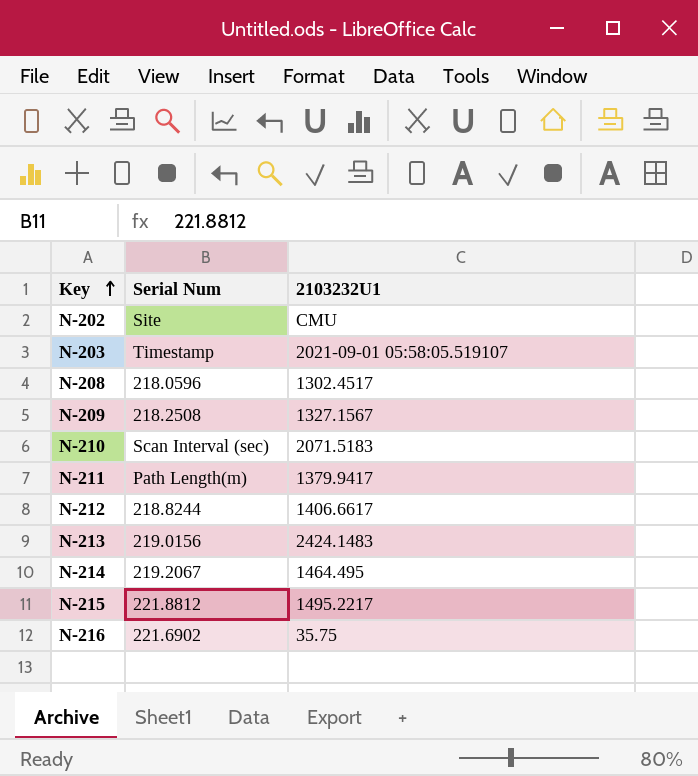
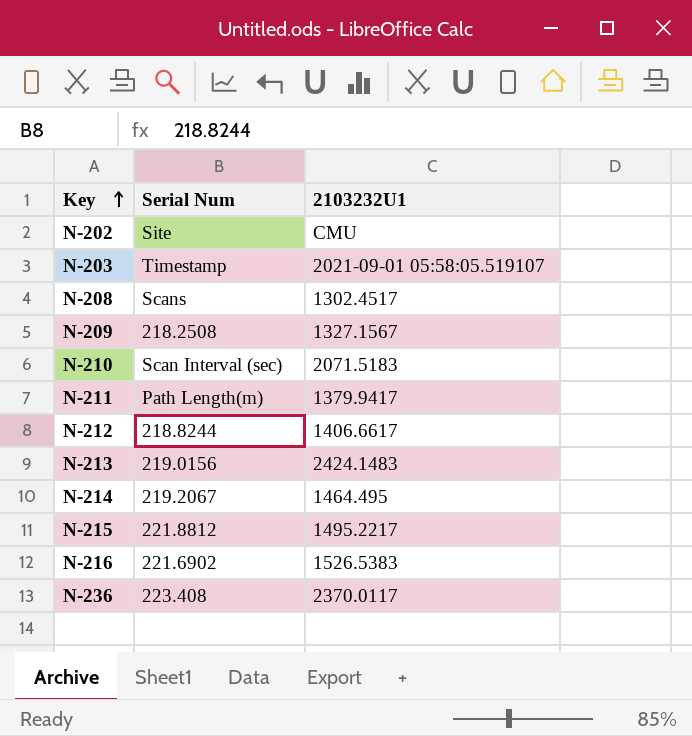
N-208 | Serial Num: 218.0596 -> Scans
N-216 | 2103232U1: 35.75 -> 1526.5383
row N-236: none -> 223.408 | 2370.0117

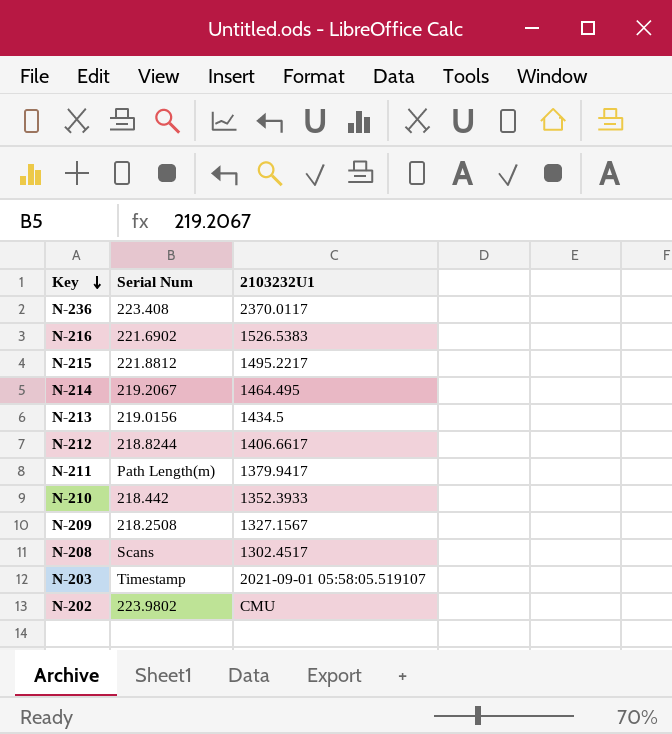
row order: Key ascending -> Key descending
N-213 | 2103232U1: 2424.1483 -> 1434.5
N-210 | Serial Num: Scan Interval (sec) -> 218.442
N-210 | 2103232U1: 2071.5183 -> 1352.3933
N-202 | Serial Num: Site -> 223.9802

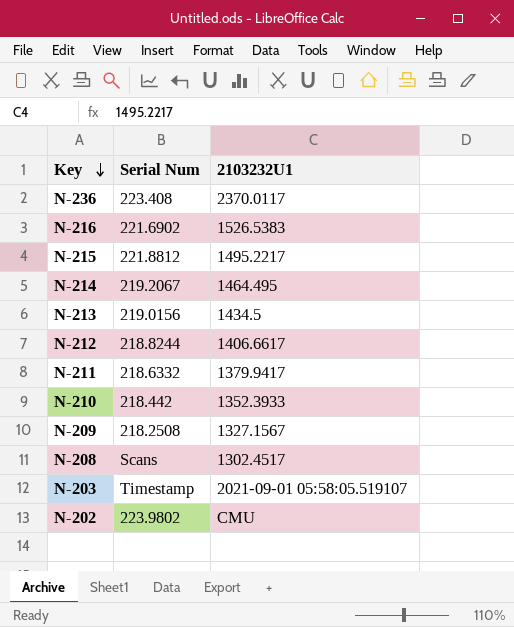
N-211 | Serial Num: Path Length(m) -> 218.6332

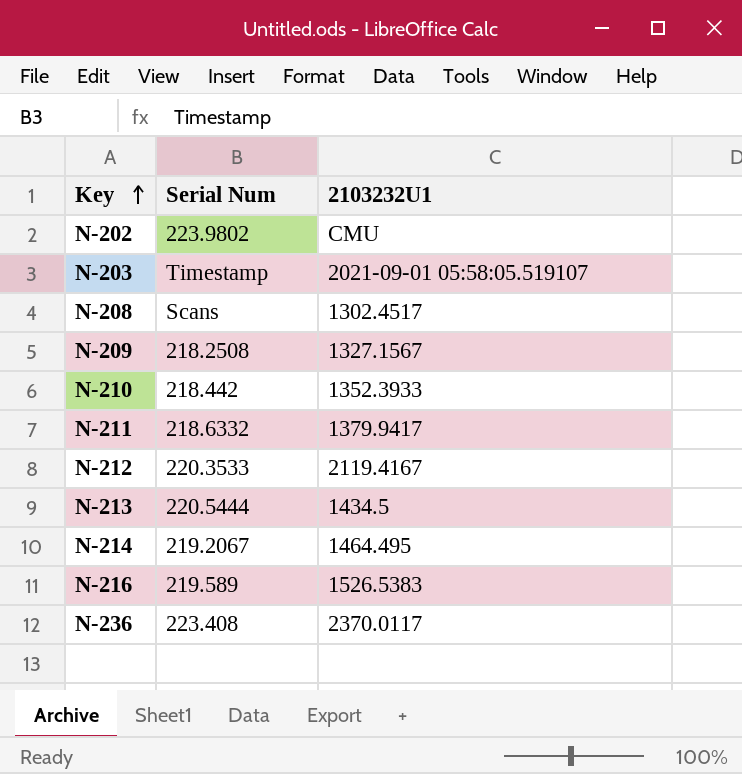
row order: Key descending -> Key ascending
row N-215: 221.8812 | 1495.2217 -> none
N-212 | Serial Num: 218.8244 -> 220.3533
N-212 | 2103232U1: 1406.6617 -> 2119.4167
N-213 | Serial Num: 219.0156 -> 220.5444
N-216 | Serial Num: 221.6902 -> 219.589

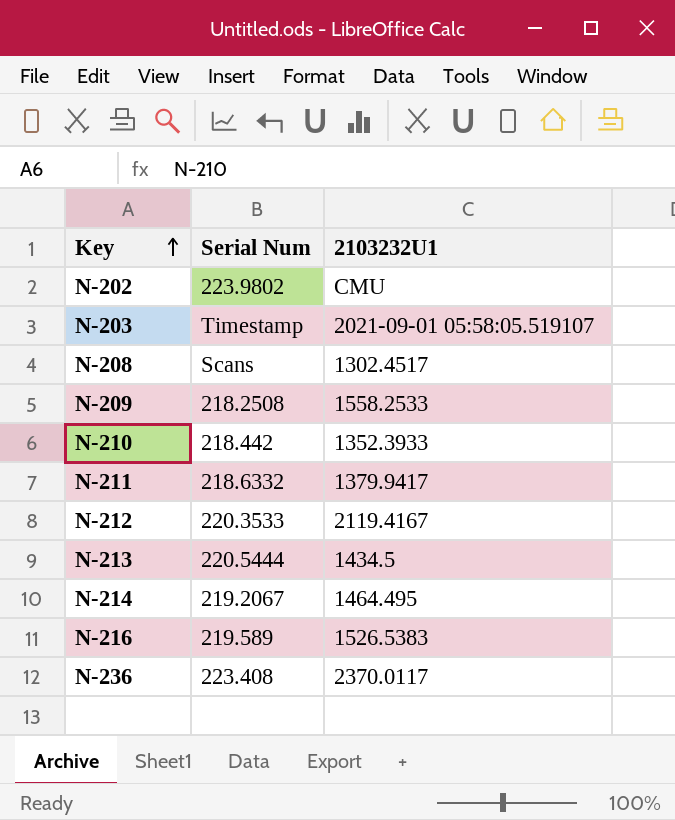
N-209 | 2103232U1: 1327.1567 -> 1558.2533

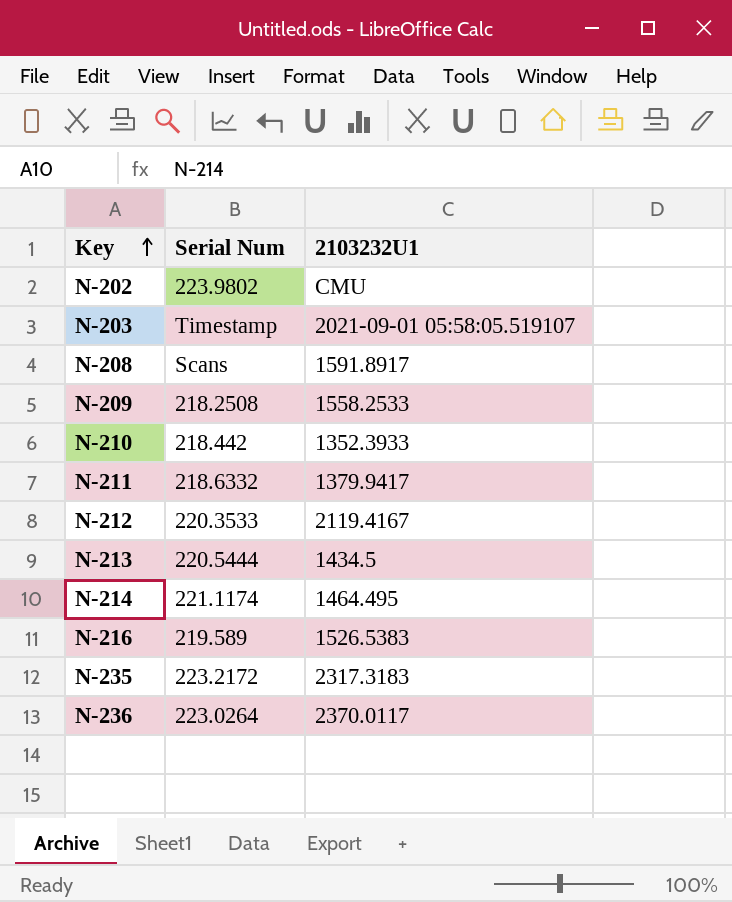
N-208 | 2103232U1: 1302.4517 -> 1591.8917
N-214 | Serial Num: 219.2067 -> 221.1174
row N-235: none -> 223.2172 | 2317.3183
N-236 | Serial Num: 223.408 -> 223.0264

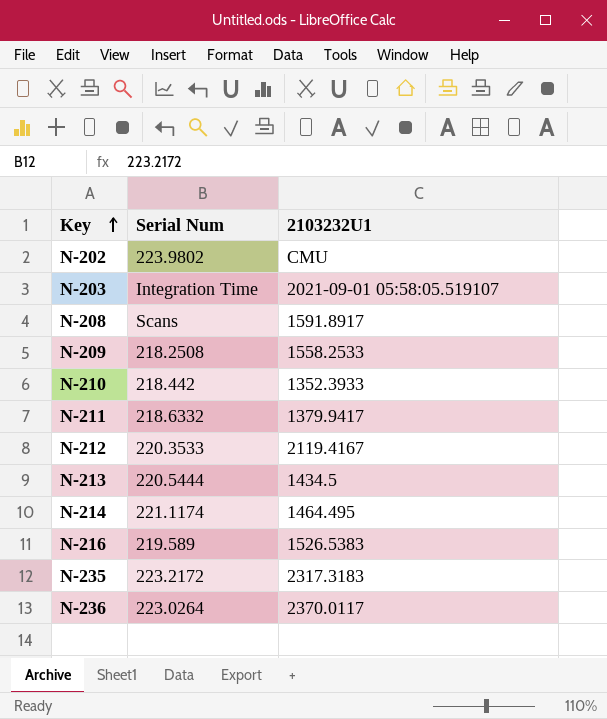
N-203 | Serial Num: Timestamp -> Integration Time

